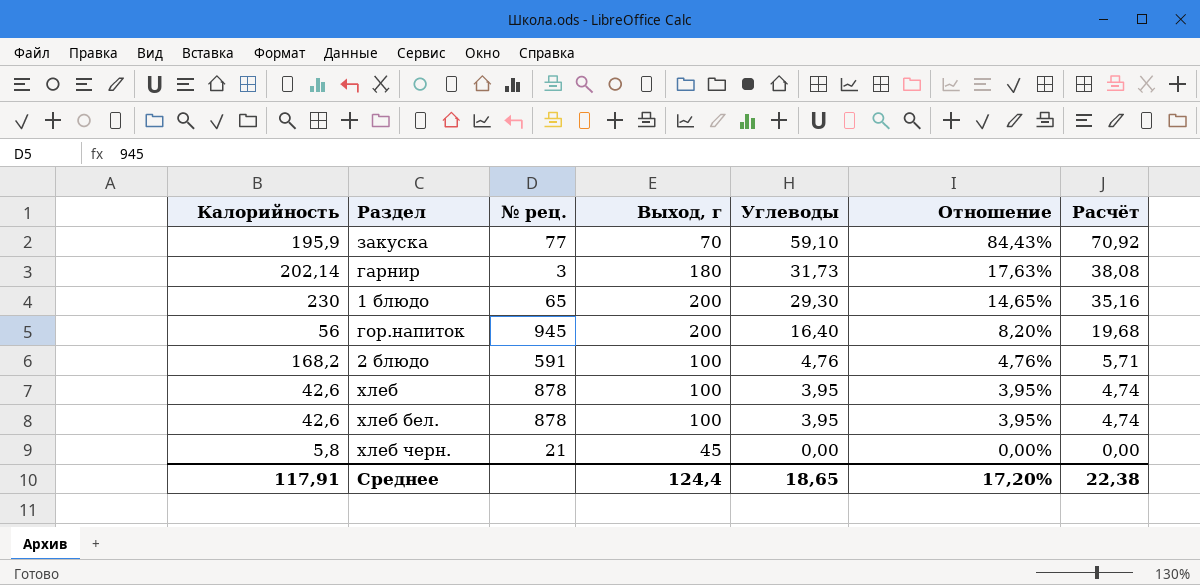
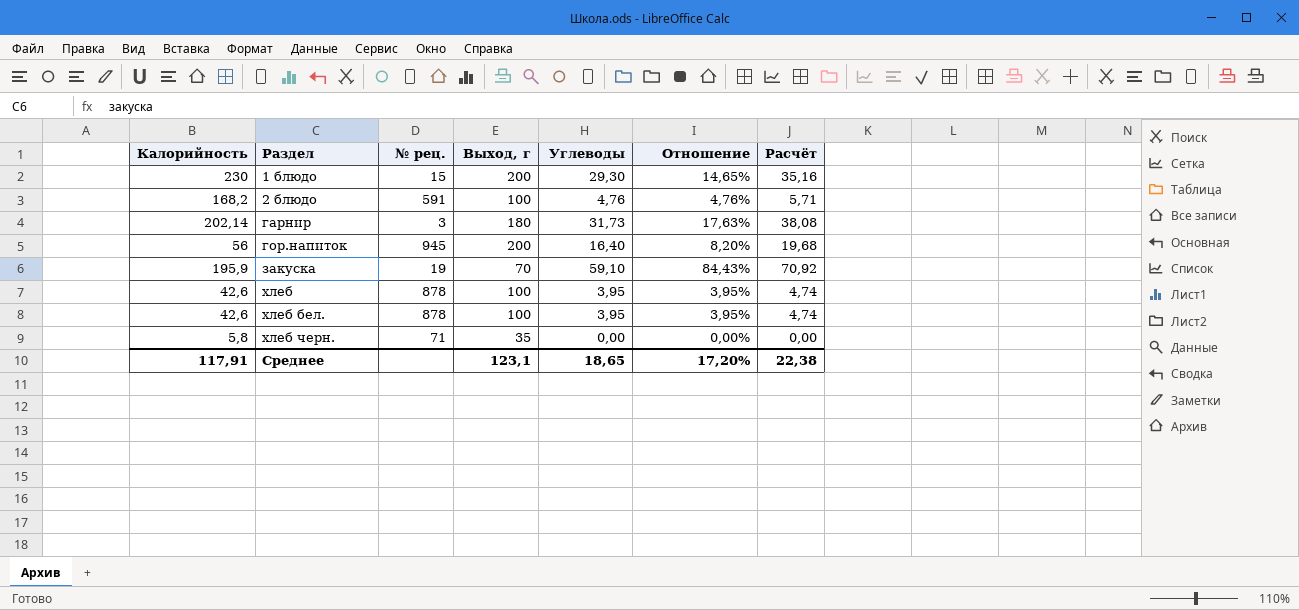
row order: Углеводы descending -> Раздел ascending
1 блюдо | № рец.: 65 -> 15
закуска | № рец.: 77 -> 19
хлеб черн. | № рец.: 21 -> 71
хлеб черн. | Выход, г: 45 -> 35
Среднее | Выход, г: 124,4 -> 123,1

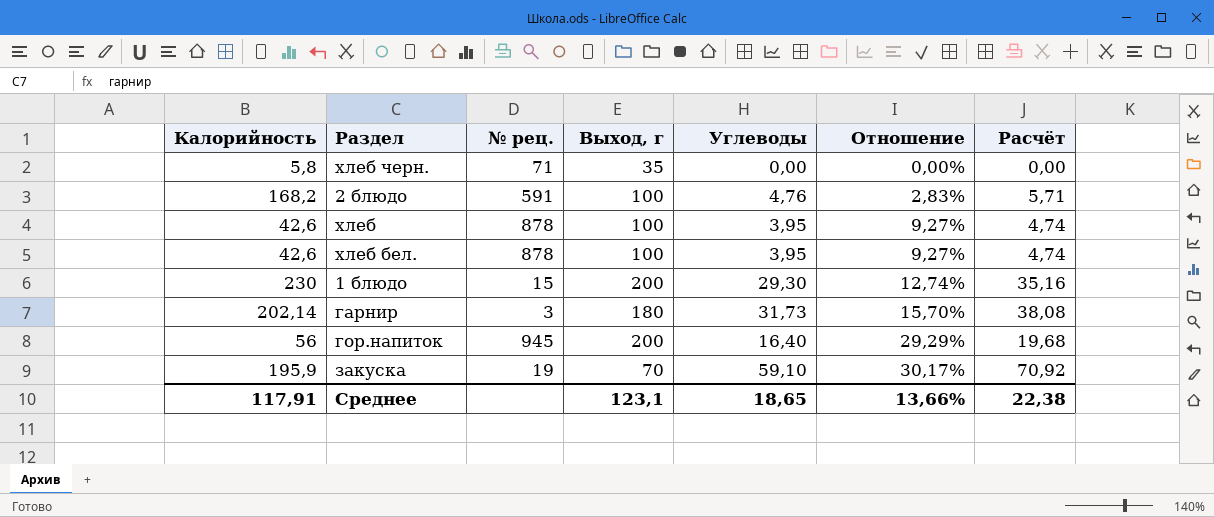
row order: Раздел ascending -> Отношение ascending
column Отношение | formula: [Углеводы] / [Выход, г] -> [Углеводы] / [Калорийность]
Среднее | Отношение: 17,20% -> 13,66%

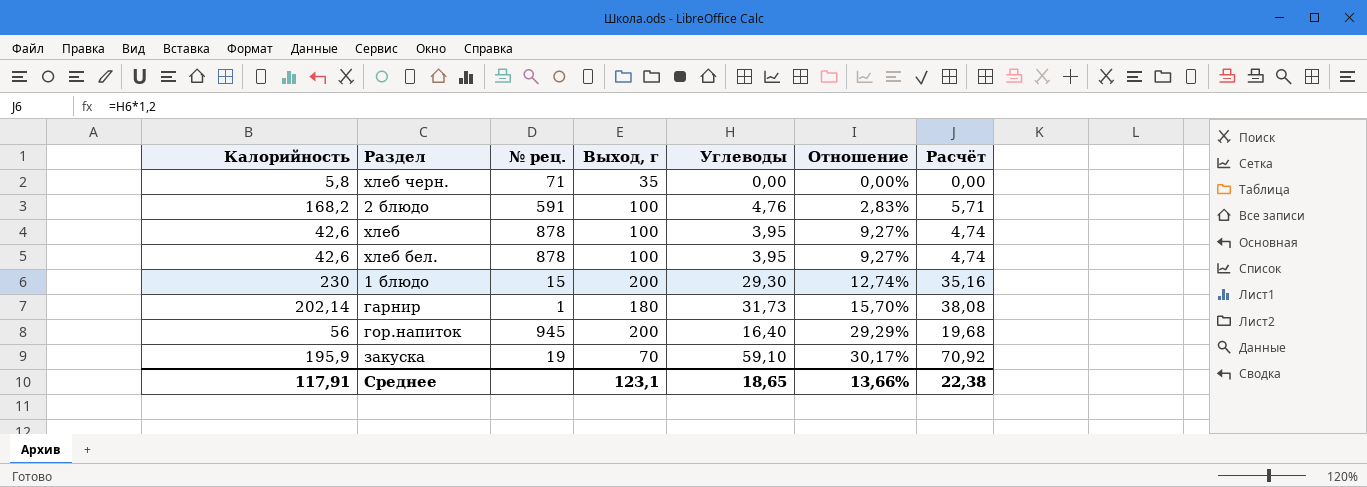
гарнир | № рец.: 3 -> 1

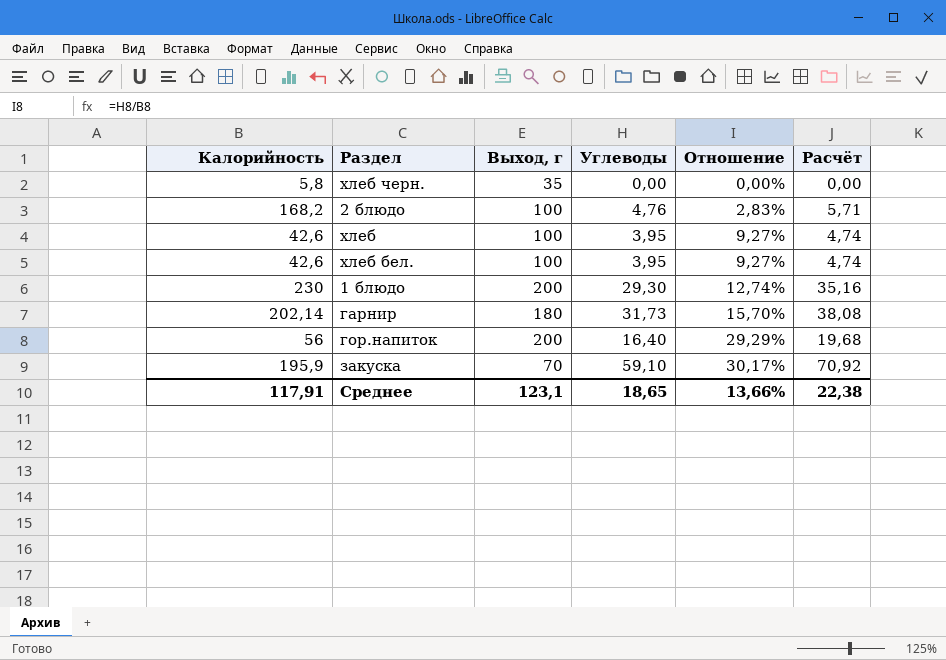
column № рец. | position: 3 -> none

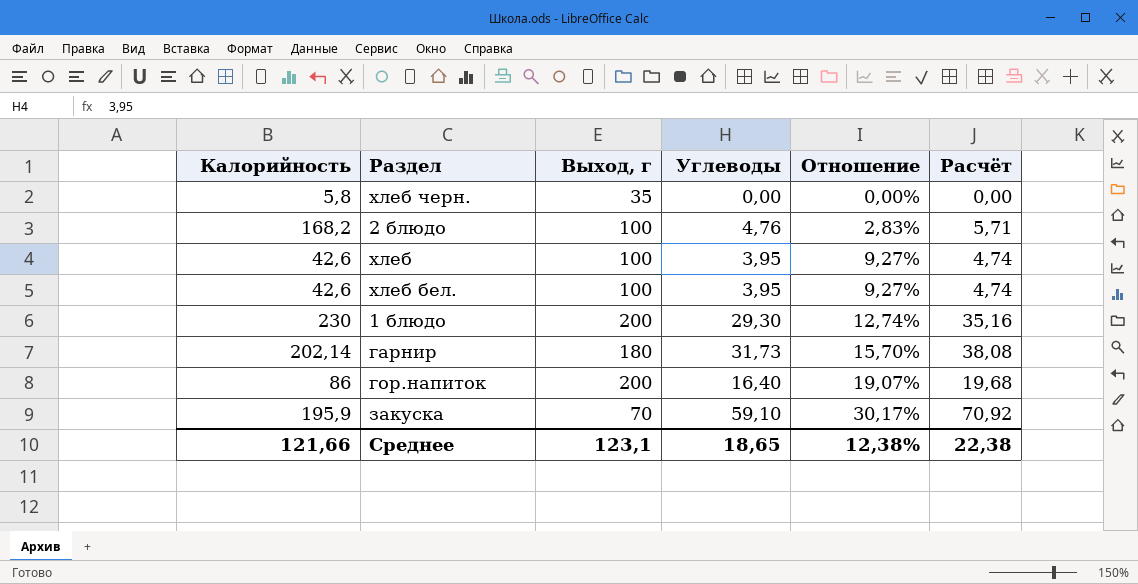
гор.напиток | Калорийность: 56 -> 86
гор.напиток | Отношение: 29,29% -> 19,07%
Среднее | Калорийность: 117,91 -> 121,66
Среднее | Отношение: 13,66% -> 12,38%

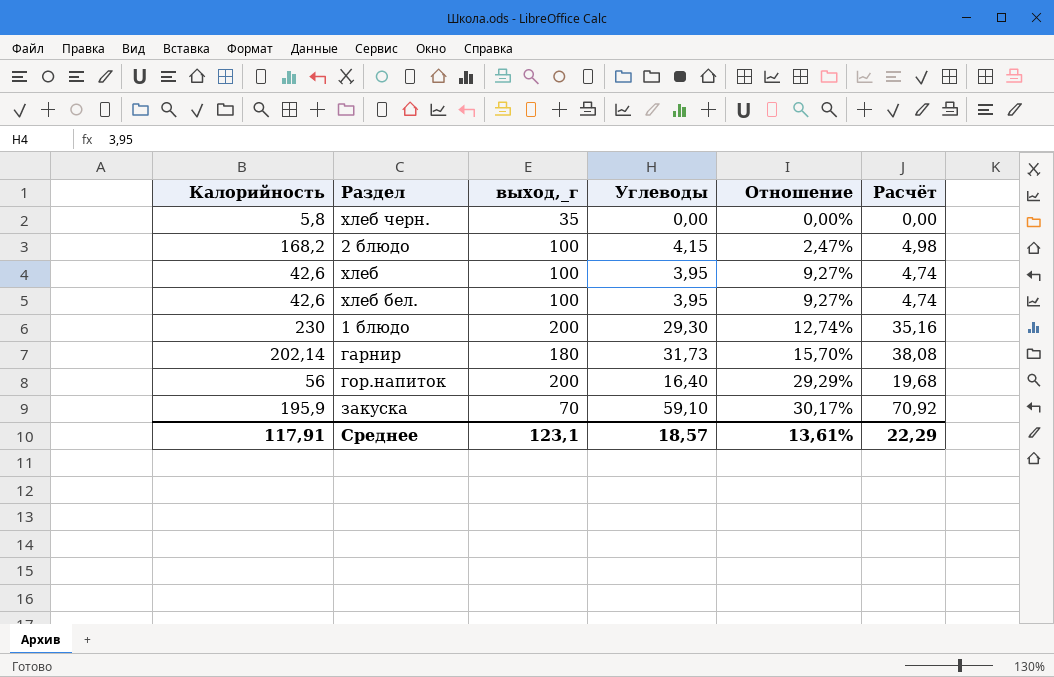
column name: Выход, г -> выход,_г
2 блюдо | Углеводы: 4,76 -> 4,15
2 блюдо | Отношение: 2,83% -> 2,47%
2 блюдо | Расчёт: 5,71 -> 4,98
гор.напиток | Калорийность: 86 -> 56
гор.напиток | Отношение: 19,07% -> 29,29%
Среднее | Калорийность: 121,66 -> 117,91
Среднее | Углеводы: 18,65 -> 18,57
Среднее | Отношение: 12,38% -> 13,61%
Среднее | Расчёт: 22,38 -> 22,29

